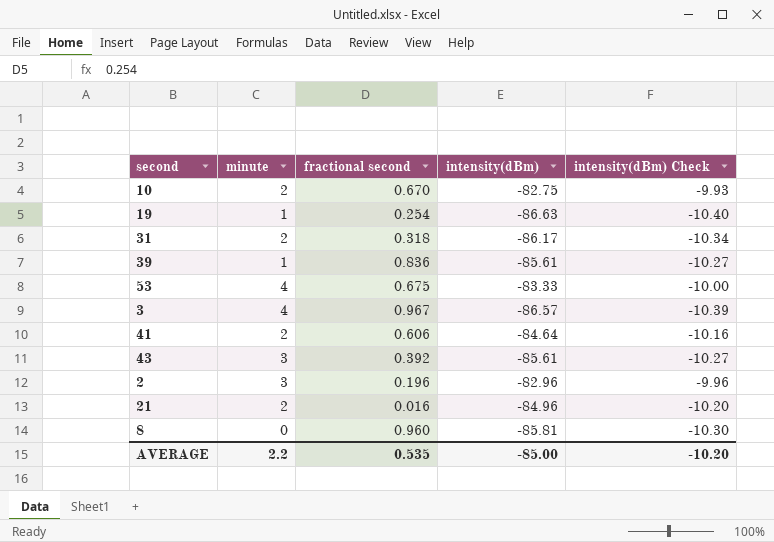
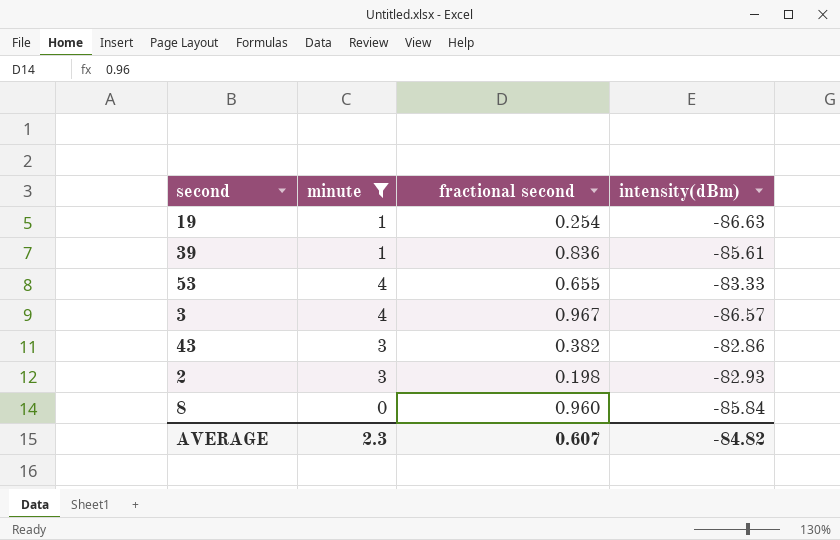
filter: none -> minute != 2
column intensity(dBm) Check | formula: [intensity(dBm)] * 0.12 -> none
53 | fractional second: 0.675 -> 0.655
43 | fractional second: 0.392 -> 0.382
43 | intensity(dBm): -85.61 -> -82.86
2 | fractional second: 0.196 -> 0.198
2 | intensity(dBm): -82.96 -> -82.93
8 | intensity(dBm): -85.81 -> -85.84
AVERAGE | minute: 2.2 -> 2.3
AVERAGE | fractional second: 0.535 -> 0.607
AVERAGE | intensity(dBm): -85.00 -> -84.82

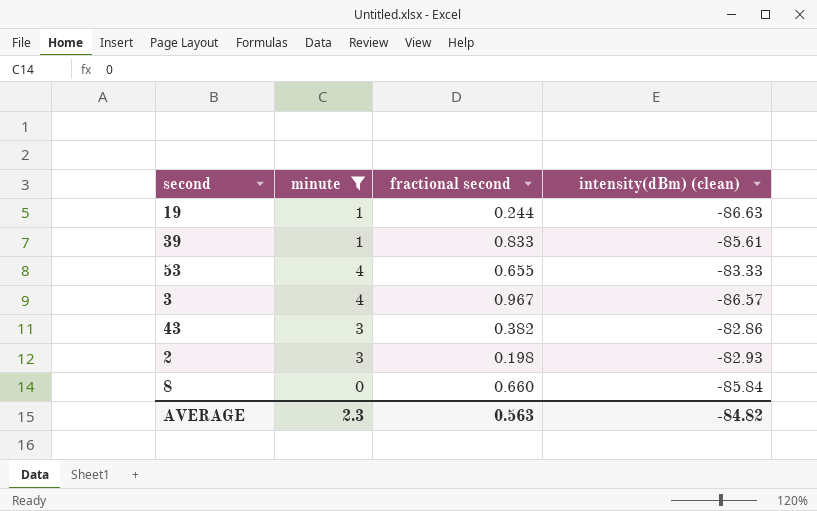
column name: intensity(dBm) -> intensity(dBm) (clean)
19 | fractional second: 0.254 -> 0.244
39 | fractional second: 0.836 -> 0.833
8 | fractional second: 0.960 -> 0.660
AVERAGE | fractional second: 0.607 -> 0.563

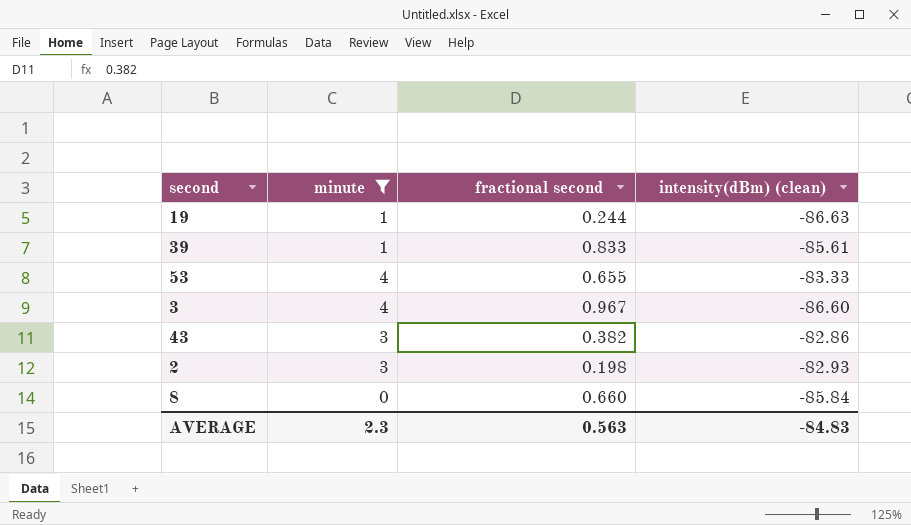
3 | intensity(dBm) (clean): -86.57 -> -86.60
AVERAGE | intensity(dBm) (clean): -84.82 -> -84.83

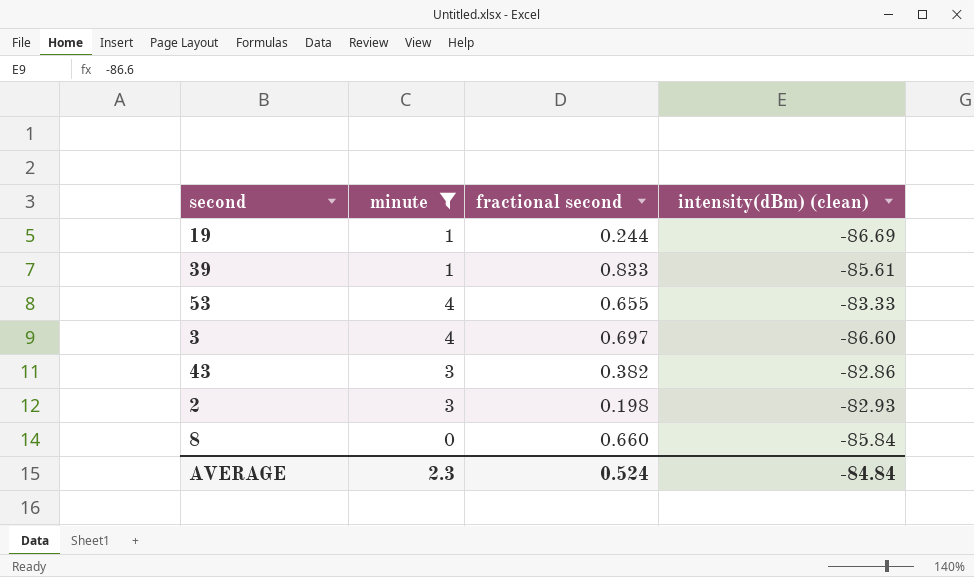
19 | intensity(dBm) (clean): -86.63 -> -86.69
3 | fractional second: 0.967 -> 0.697
AVERAGE | fractional second: 0.563 -> 0.524
AVERAGE | intensity(dBm) (clean): -84.83 -> -84.84

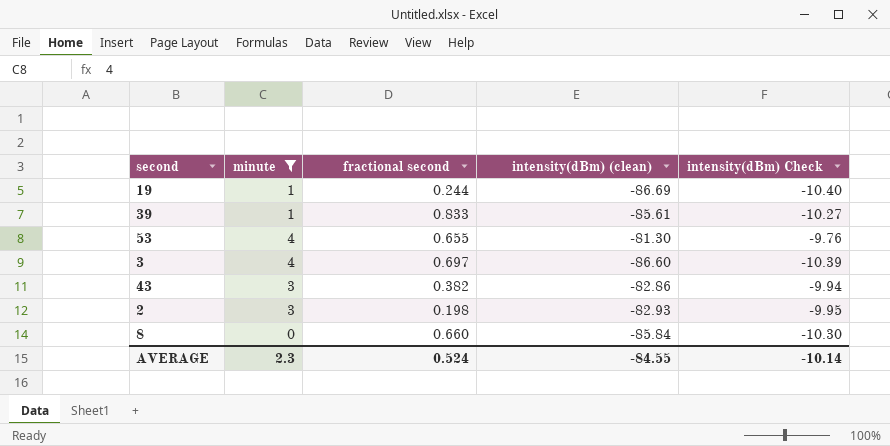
column intensity(dBm) Check | formula: none -> [intensity(dBm) (clean)] * 0.12
53 | intensity(dBm) (clean): -83.33 -> -81.30
AVERAGE | intensity(dBm) (clean): -84.84 -> -84.55

